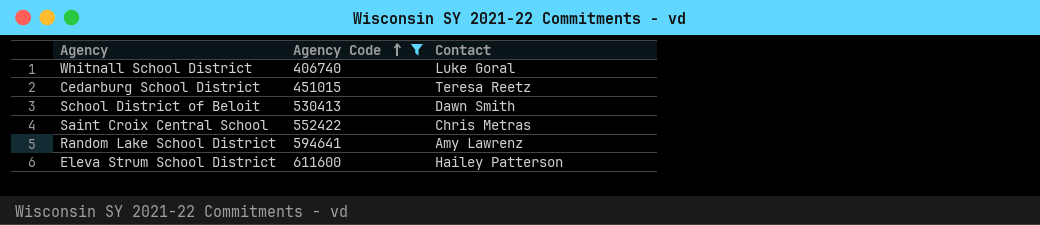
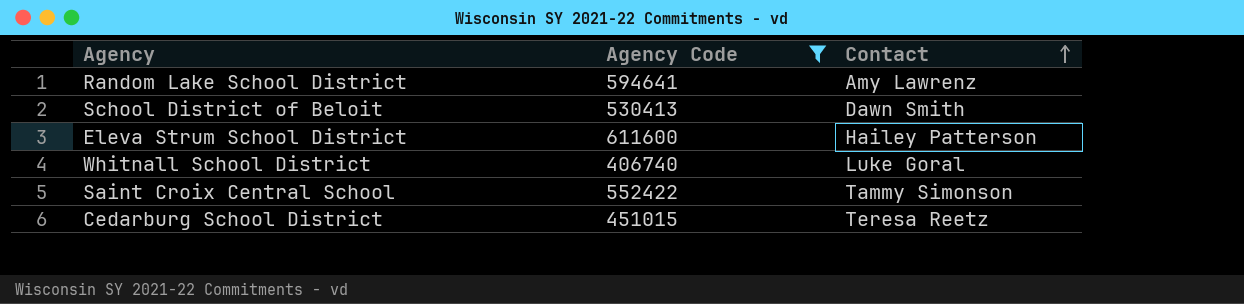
row order: Agency Code ascending -> Contact ascending
Saint Croix Central School | Contact: Chris Metras -> Tammy Simonson

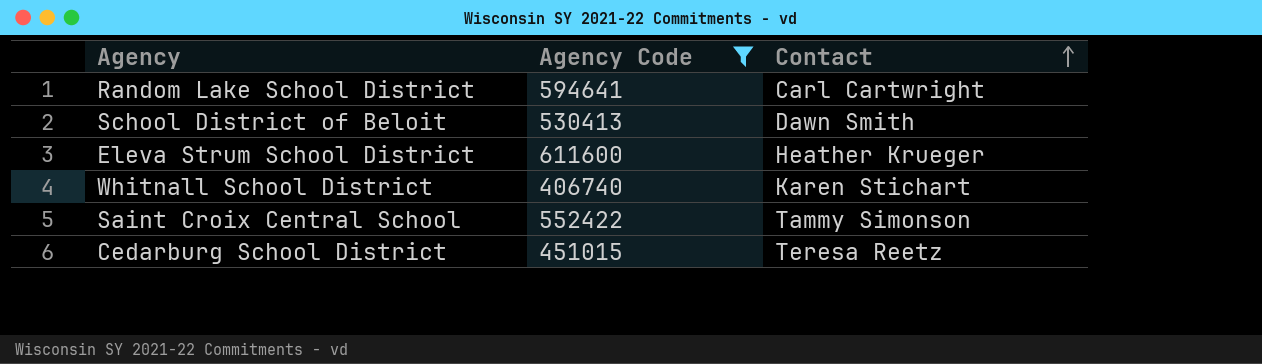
Random Lake School District | Contact: Amy Lawrenz -> Carl Cartwright
Eleva Strum School District | Contact: Hailey Patterson -> Heather Krueger
Whitnall School District | Contact: Luke Goral -> Karen Stichart

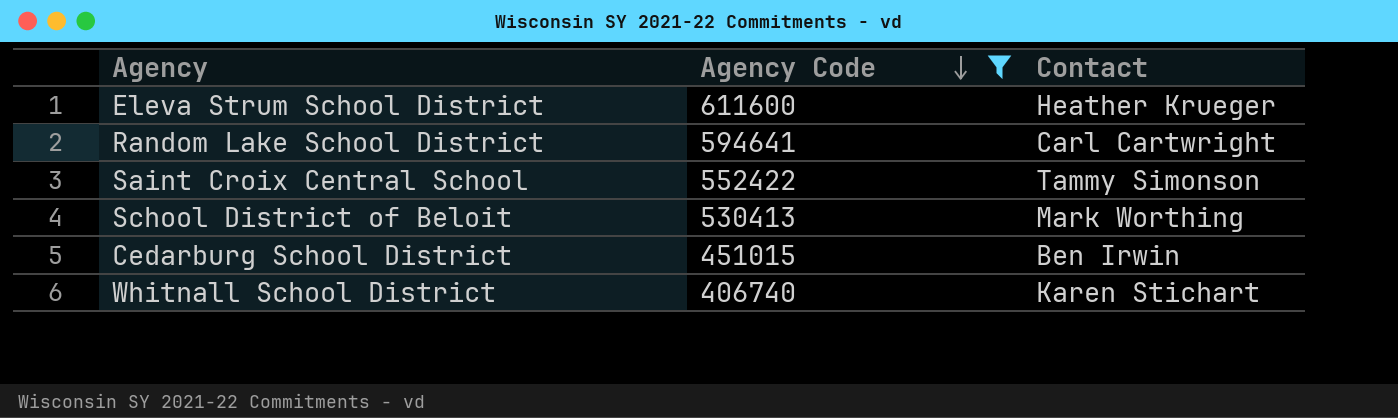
row order: Contact ascending -> Agency Code descending
School District of Beloit | Contact: Dawn Smith -> Mark Worthing
Cedarburg School District | Contact: Teresa Reetz -> Ben Irwin

